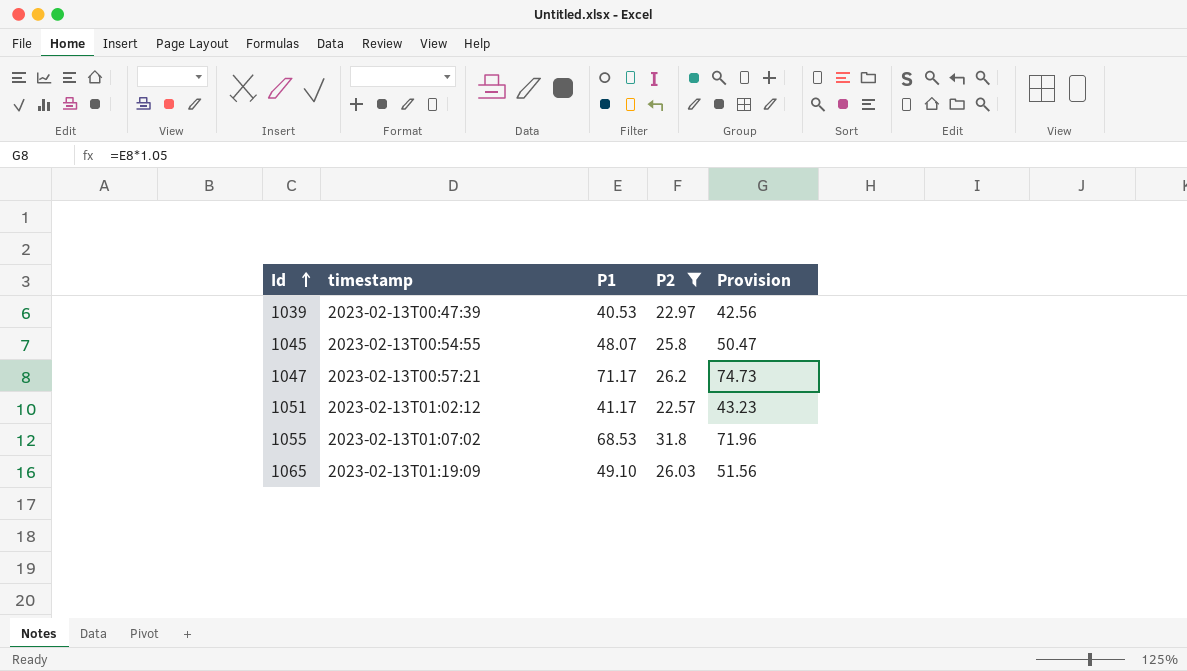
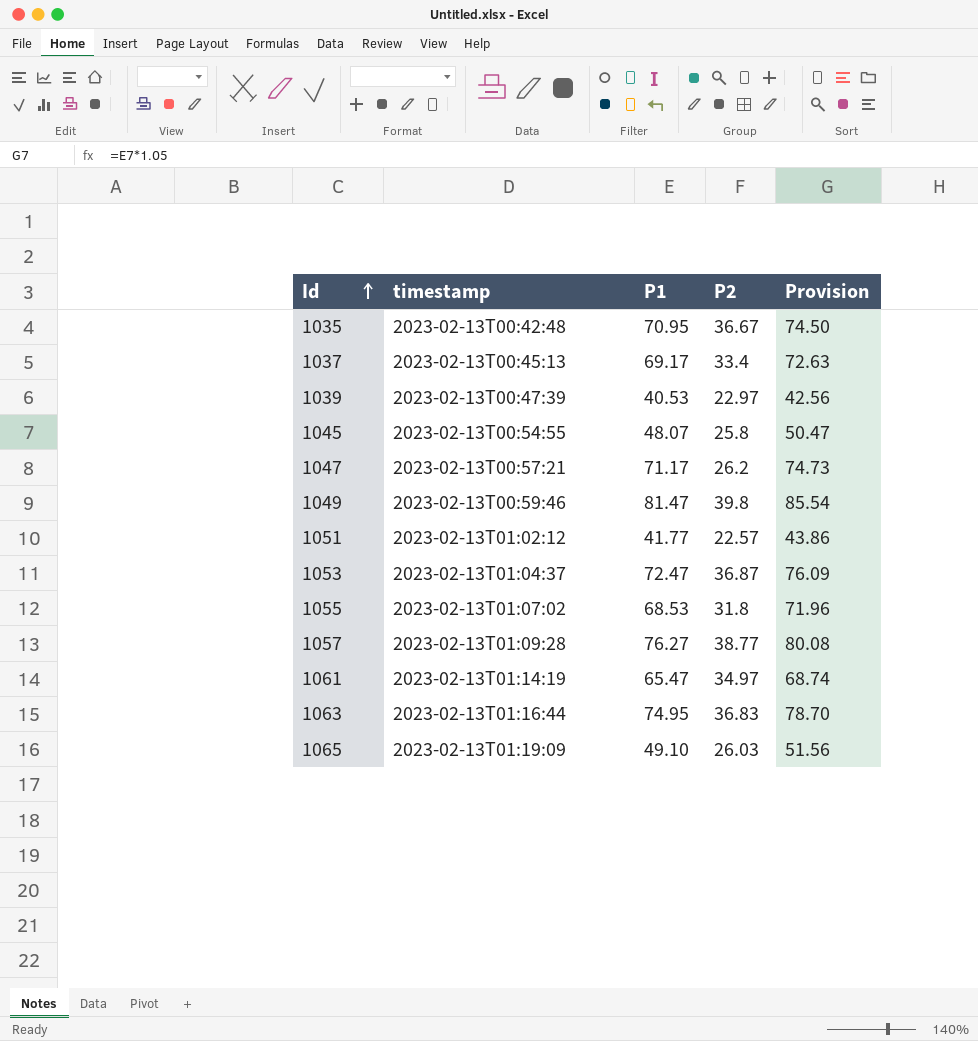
filter: P2 <= 31.8 -> none
1051 | P1: 41.17 -> 41.77
1051 | Provision: 43.23 -> 43.86

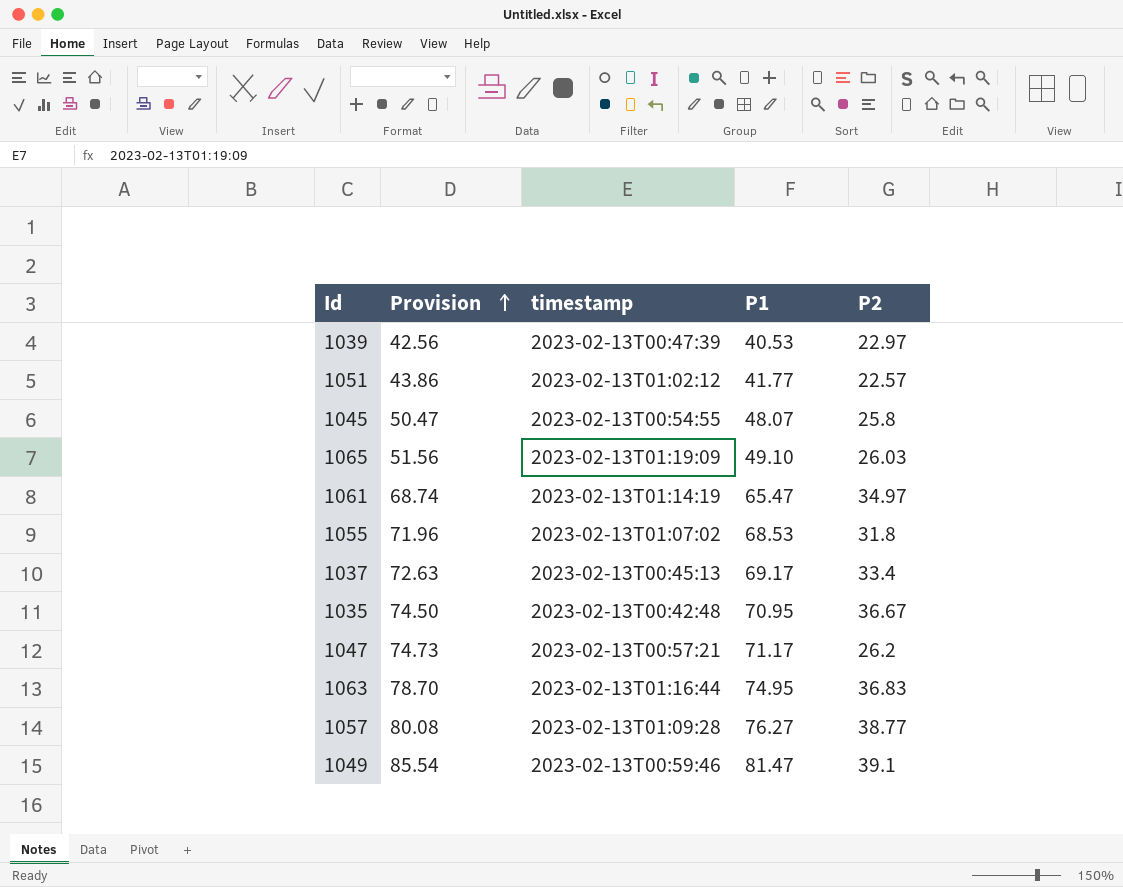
row order: Id ascending -> Provision ascending
column Provision | position: 5 -> 2
row 1053: 2023-02-13T01:04:37 | 72.47 | 36.87 | 76.09 -> none
1049 | P2: 39.8 -> 39.1

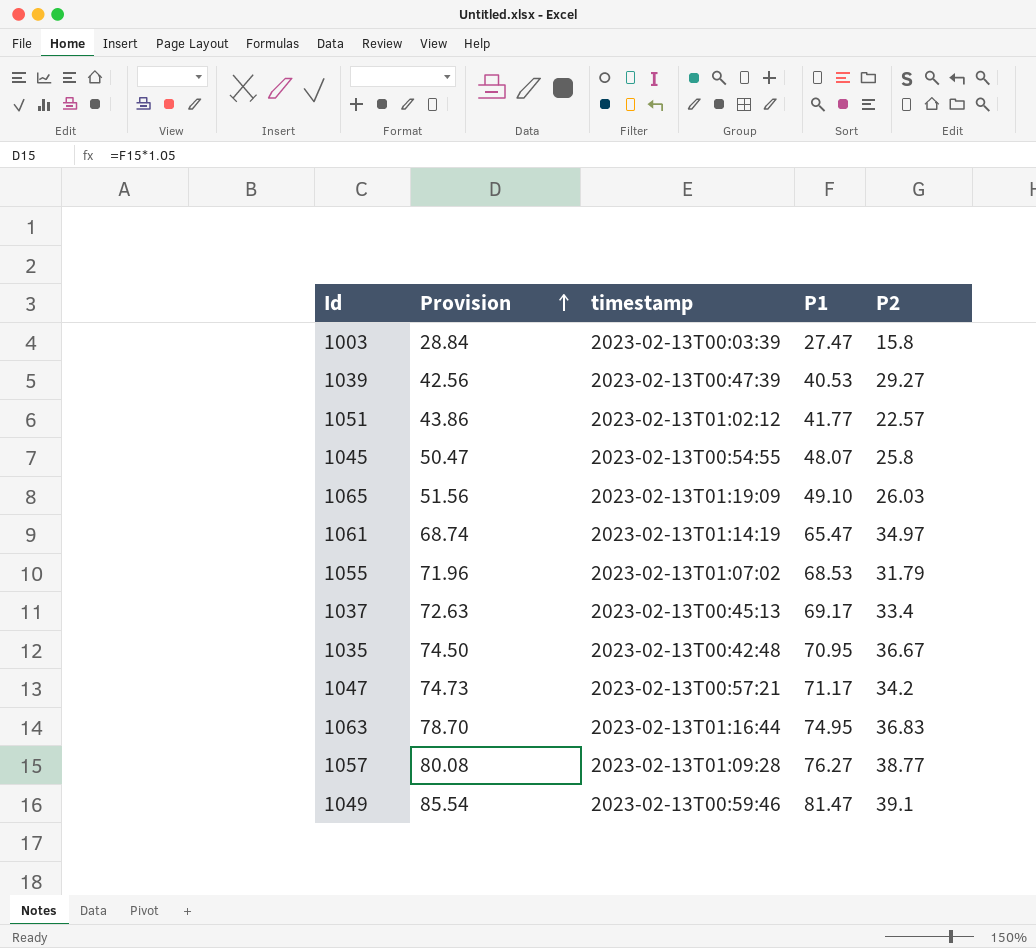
row 1003: none -> 28.84 | 2023-02-13T00:03:39 | 27.47 | 15.8
1039 | P2: 22.97 -> 29.27
1055 | P2: 31.8 -> 31.79
1047 | P2: 26.2 -> 34.2

